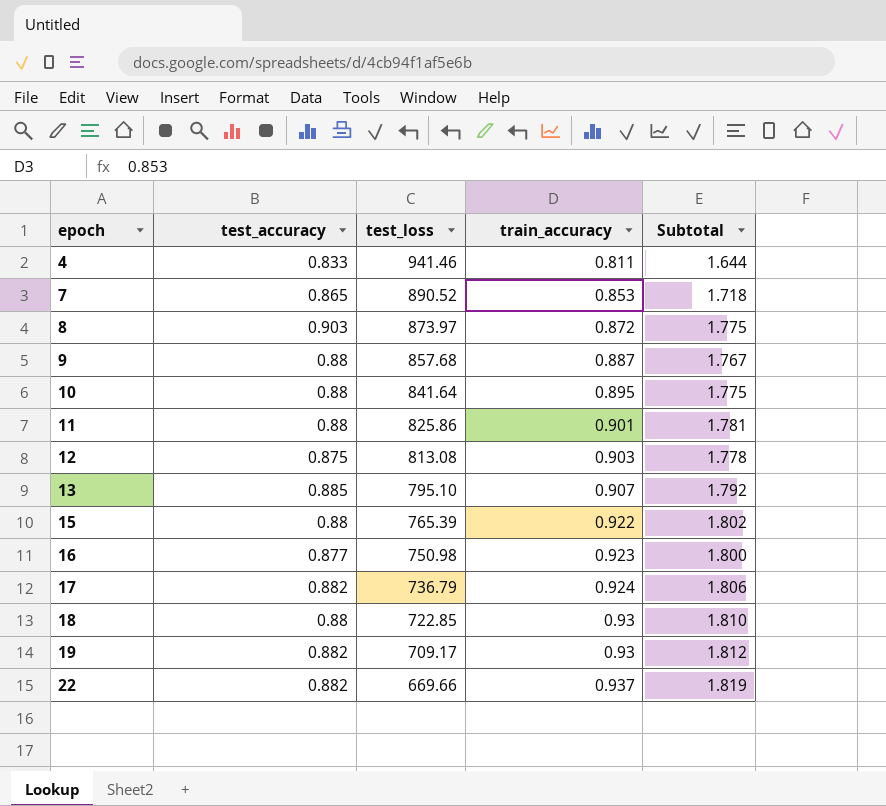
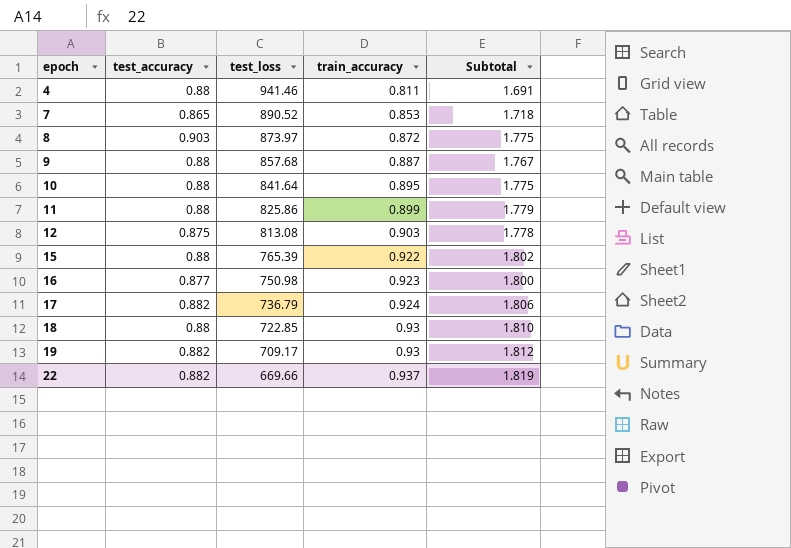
row 13: 0.885 | 795.10 | 0.907 | 1.792 -> none
4 | test_accuracy: 0.833 -> 0.88
4 | Subtotal: 1.644 -> 1.691
11 | train_accuracy: 0.901 -> 0.899
11 | Subtotal: 1.781 -> 1.779

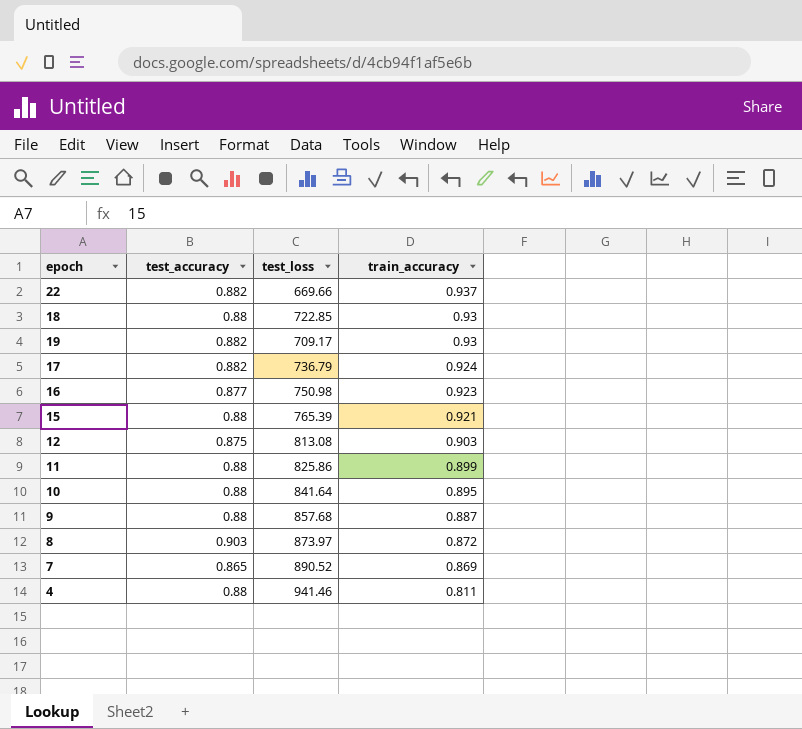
row order: epoch ascending -> train_accuracy descending
column Subtotal | formula: [test_accuracy] + [train_accuracy] -> none
15 | train_accuracy: 0.922 -> 0.921
7 | train_accuracy: 0.853 -> 0.869

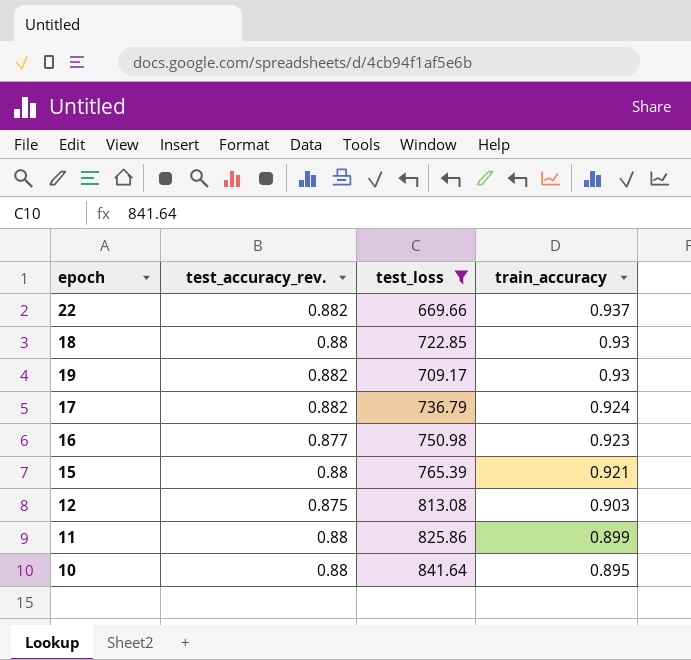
filter: none -> test_loss <= 841.64
column name: test_accuracy -> test_accuracy_rev.

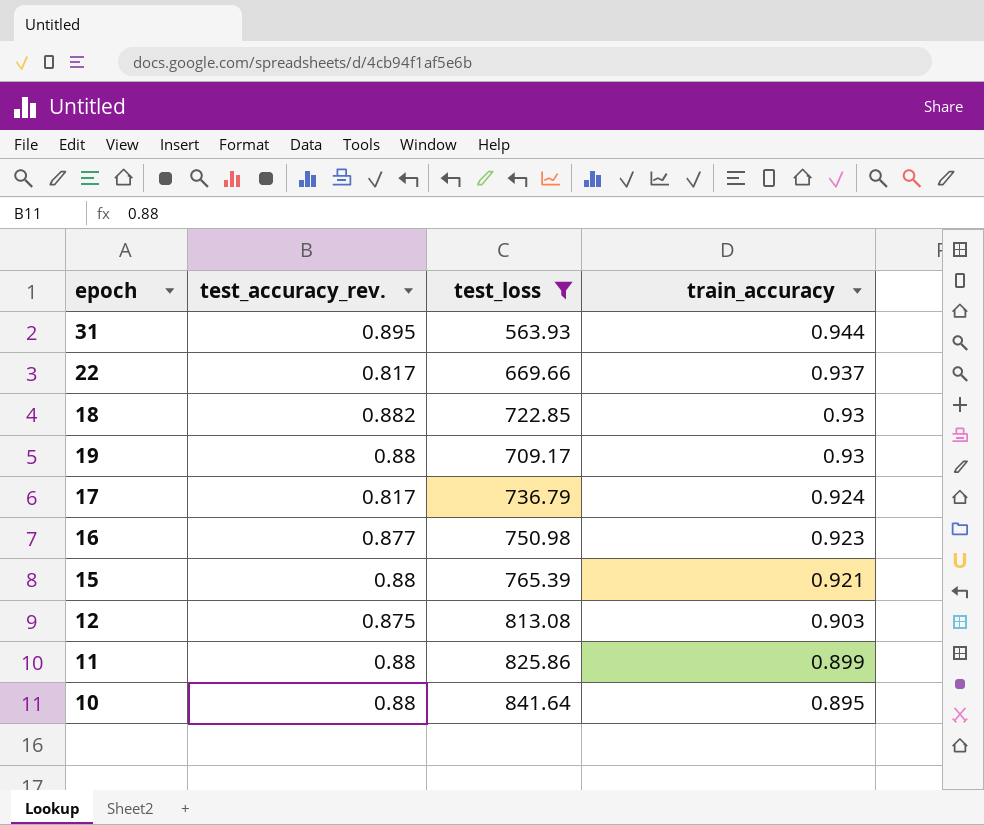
row 31: none -> 0.895 | 563.93 | 0.944
22 | test_accuracy_rev.: 0.882 -> 0.817
18 | test_accuracy_rev.: 0.88 -> 0.882
19 | test_accuracy_rev.: 0.882 -> 0.88
17 | test_accuracy_rev.: 0.882 -> 0.817

